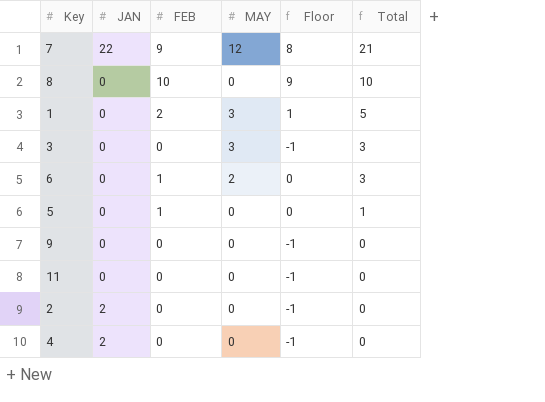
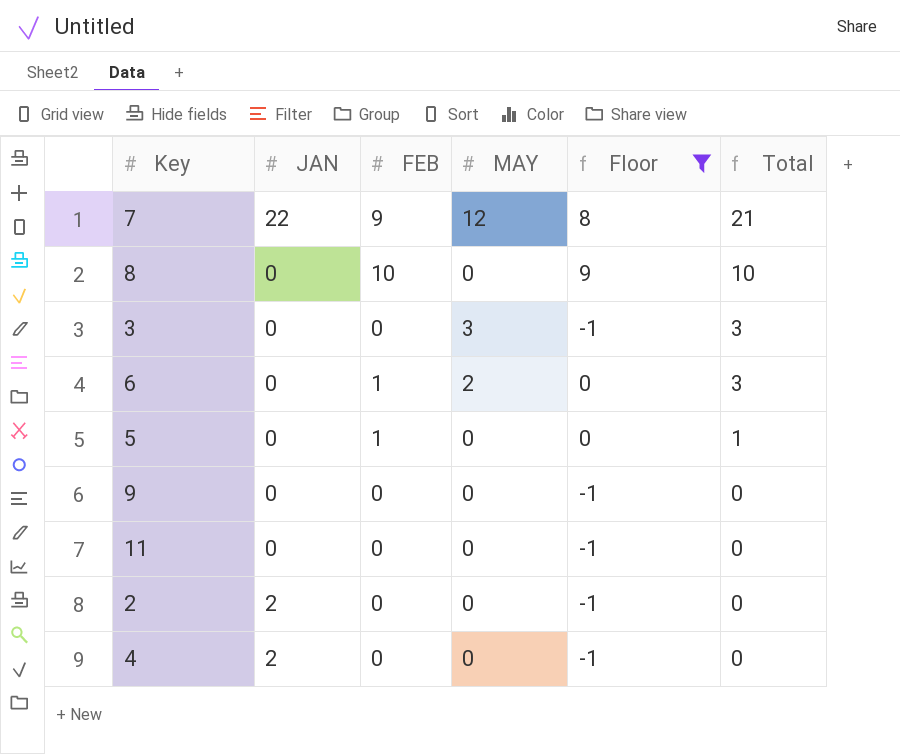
filter: none -> Floor != 1

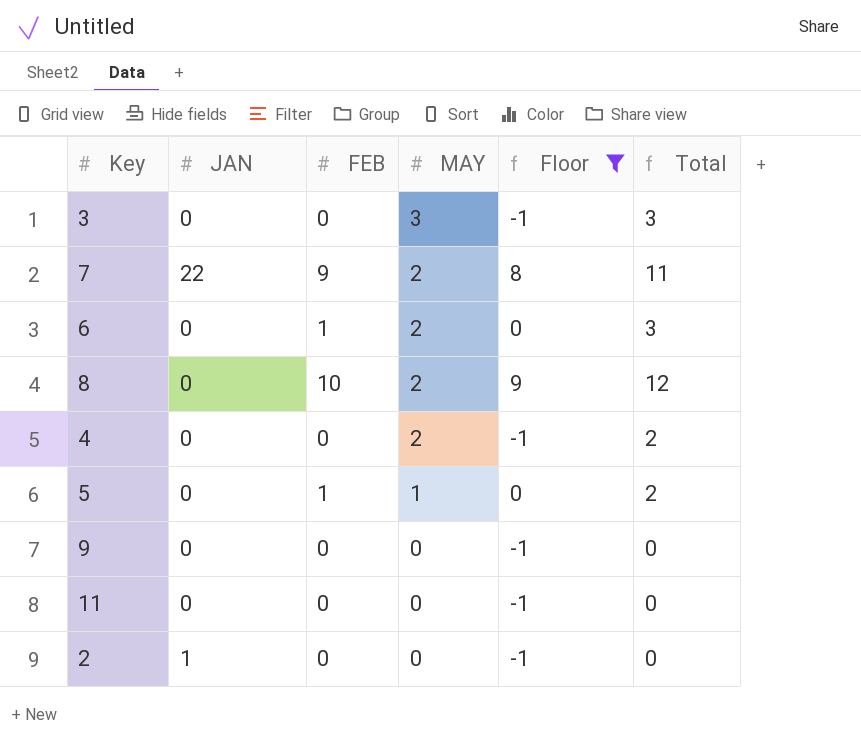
row order: Total descending -> MAY descending
7 | MAY: 12 -> 2
7 | Total: 21 -> 11
8 | MAY: 0 -> 2
8 | Total: 10 -> 12
4 | JAN: 2 -> 0
4 | MAY: 0 -> 2
4 | Total: 0 -> 2
5 | MAY: 0 -> 1
5 | Total: 1 -> 2
2 | JAN: 2 -> 1

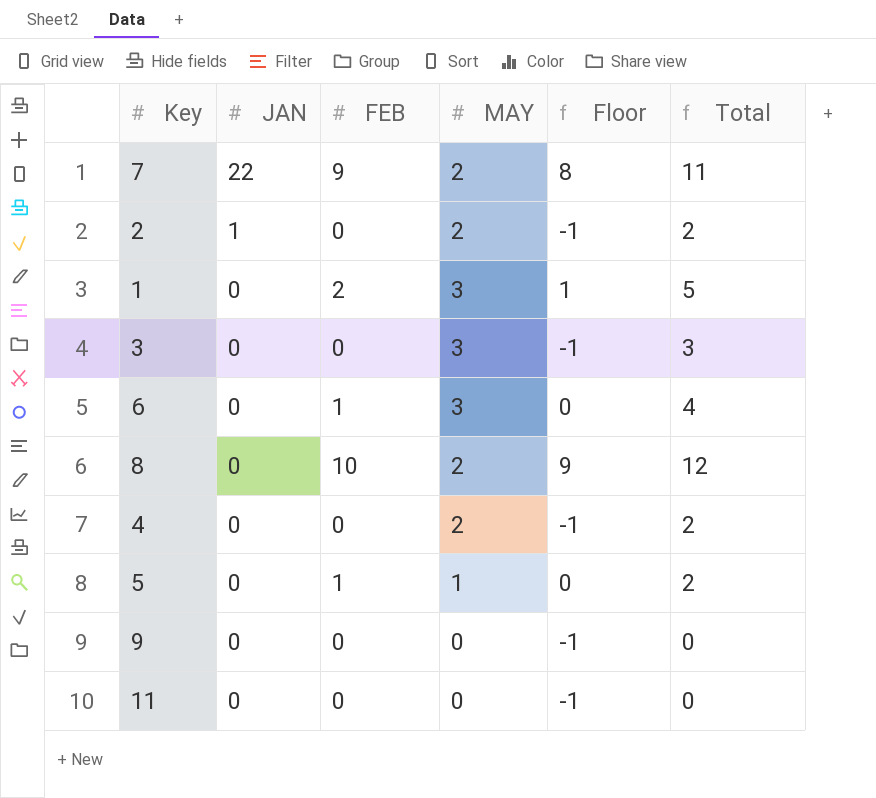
filter: Floor != 1 -> none
row order: MAY descending -> JAN descending
2 | MAY: 0 -> 2
2 | Total: 0 -> 2
6 | MAY: 2 -> 3
6 | Total: 3 -> 4

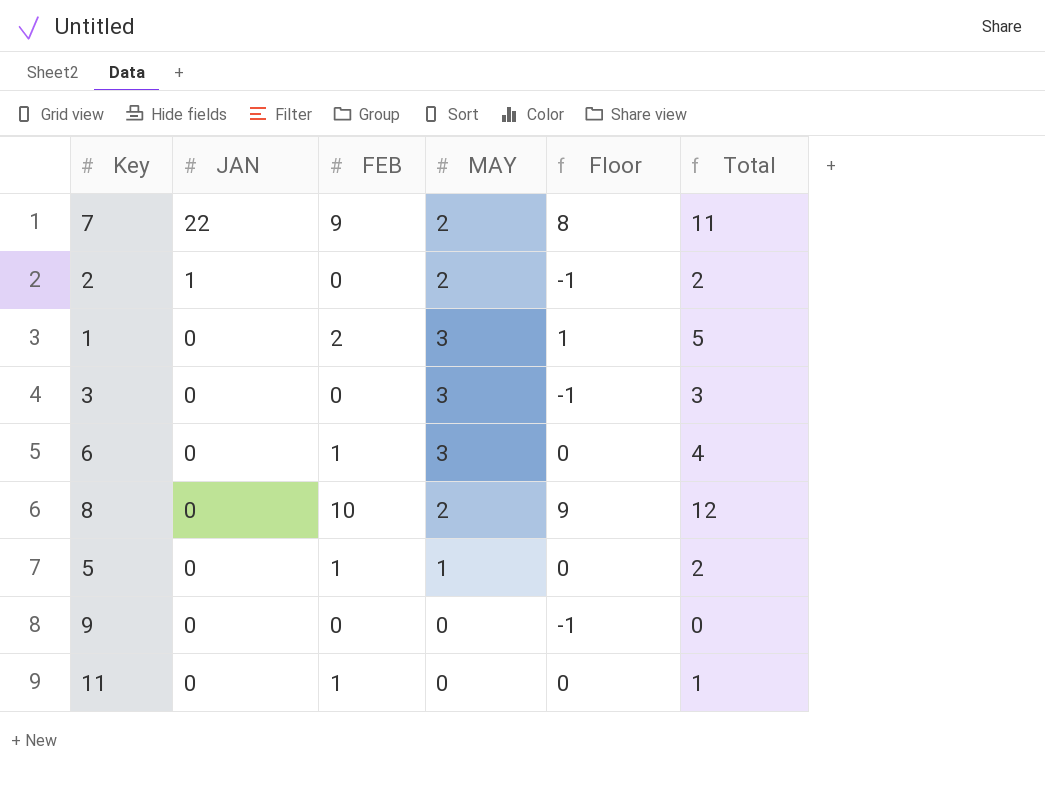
row 4: 0 | 0 | 2 | -1 | 2 -> none
11 | FEB: 0 -> 1
11 | Floor: -1 -> 0
11 | Total: 0 -> 1

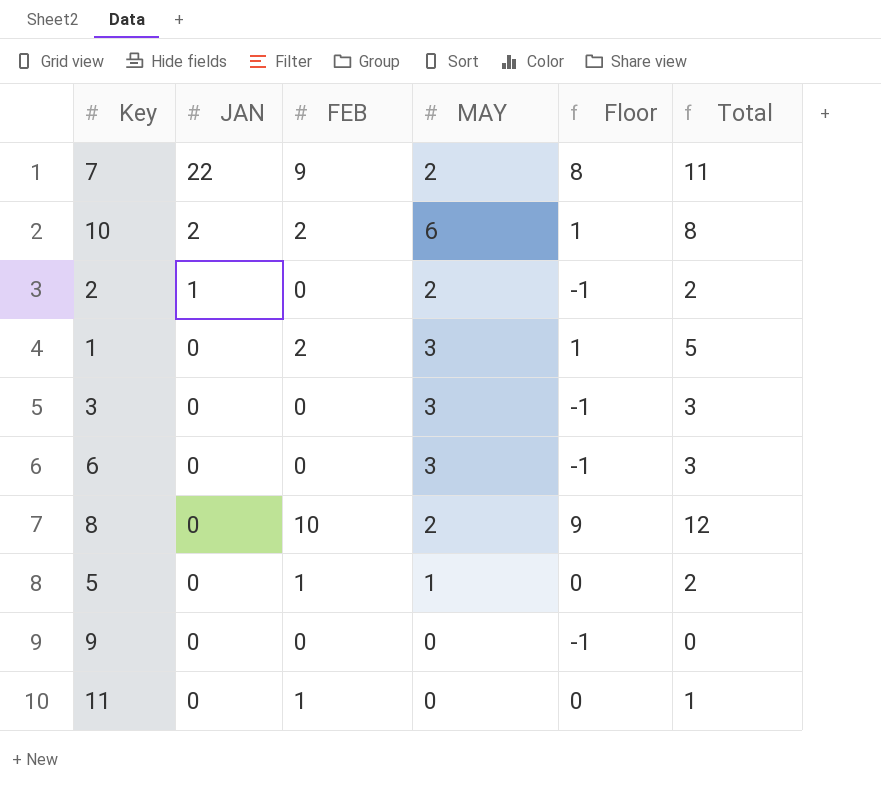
row 10: none -> 2 | 2 | 6 | 1 | 8
6 | FEB: 1 -> 0
6 | Floor: 0 -> -1
6 | Total: 4 -> 3

